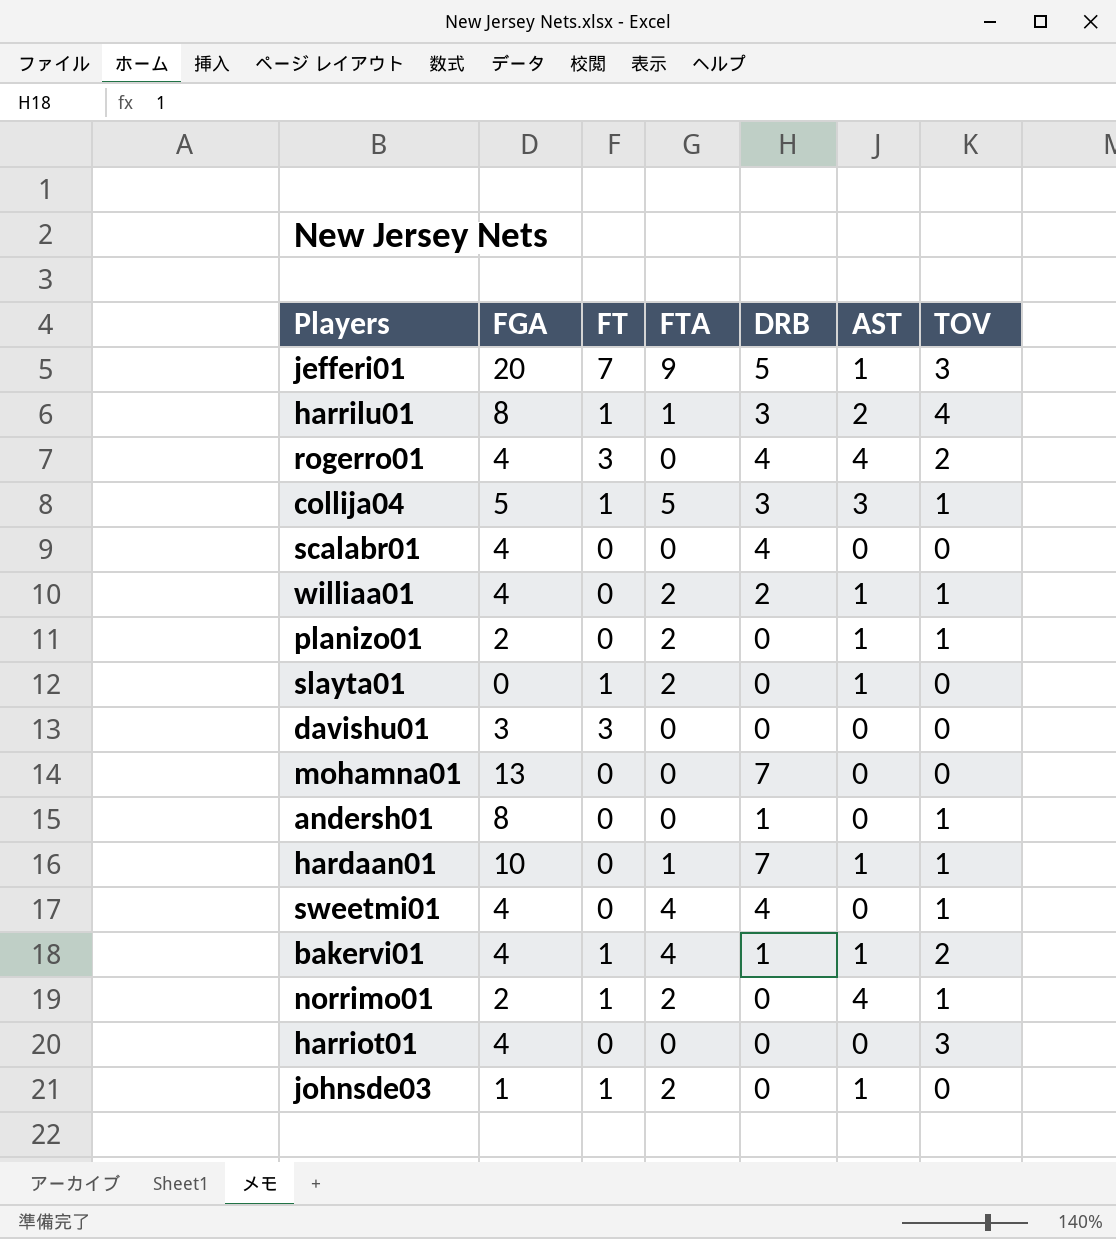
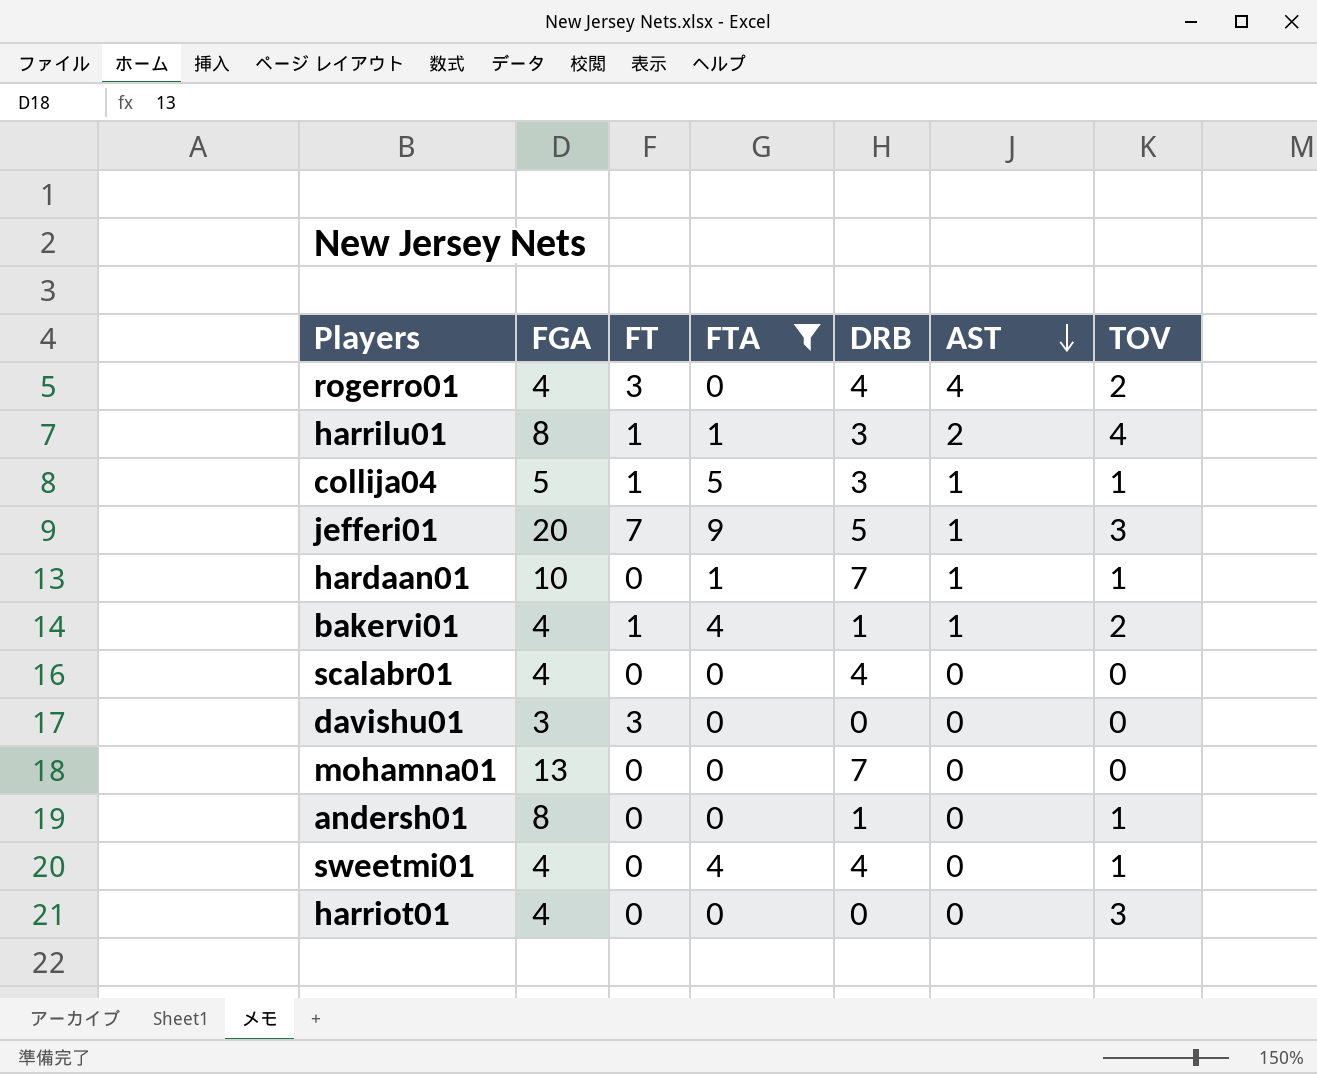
filter: none -> FTA != 2
row order: none -> AST descending
collija04 | AST: 3 -> 1

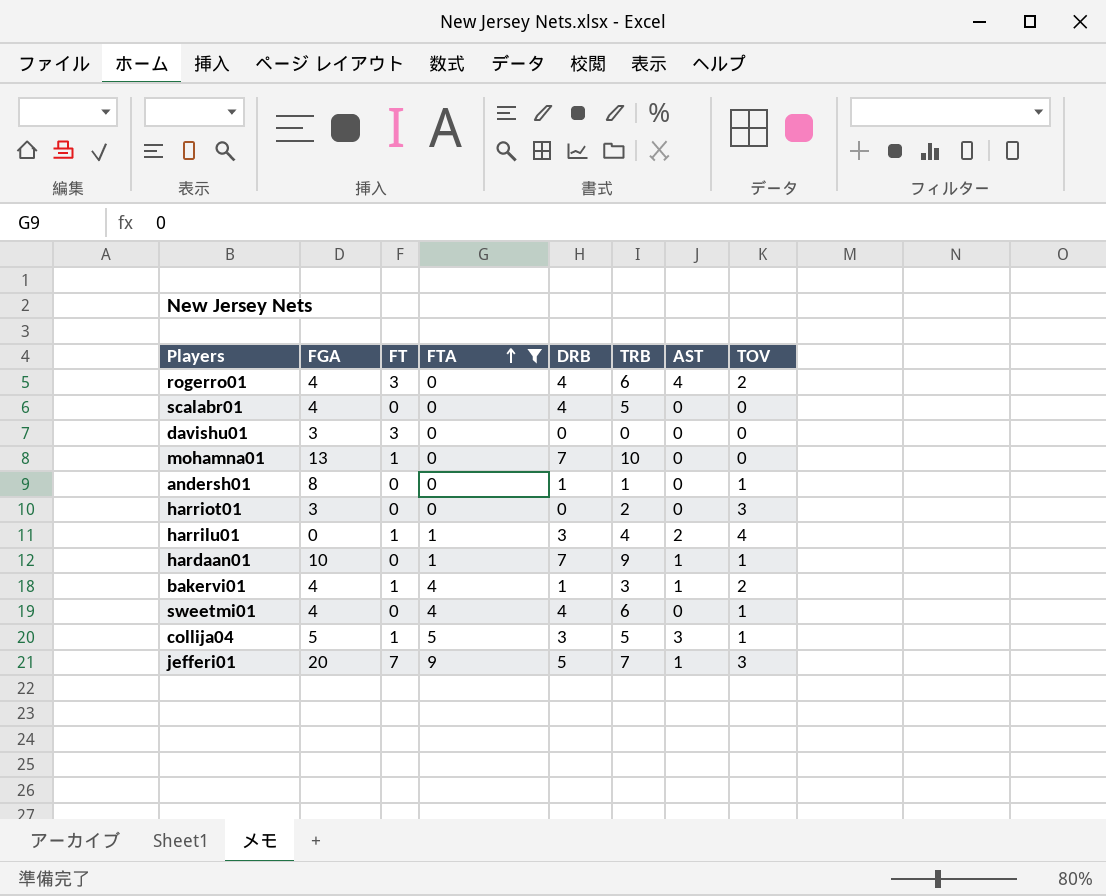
row order: AST descending -> FTA ascending
column TRB | position: none -> 6
mohamna01 | FT: 0 -> 1
harriot01 | FGA: 4 -> 3
harrilu01 | FGA: 8 -> 0
collija04 | AST: 1 -> 3

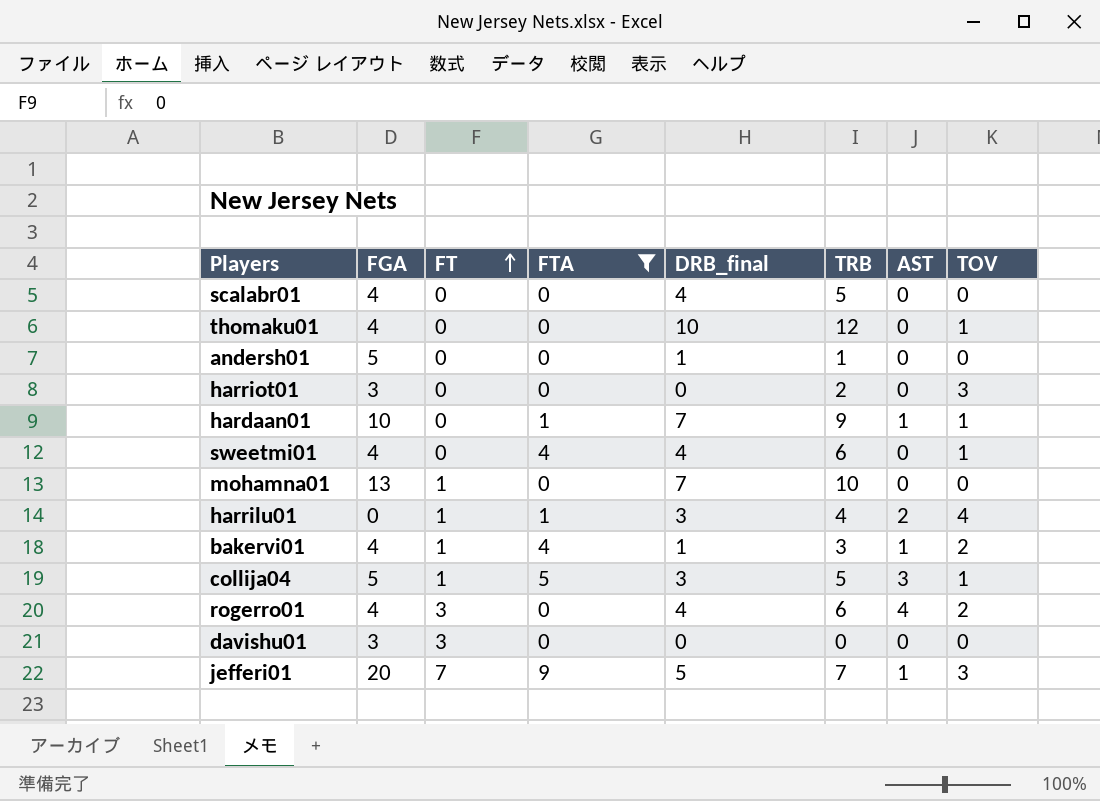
row order: FTA ascending -> FT ascending
column name: DRB -> DRB_final
row thomaku01: none -> 4 | 0 | 0 | 10 | 12 | 0 | 1
andersh01 | FGA: 8 -> 5
andersh01 | TOV: 1 -> 0

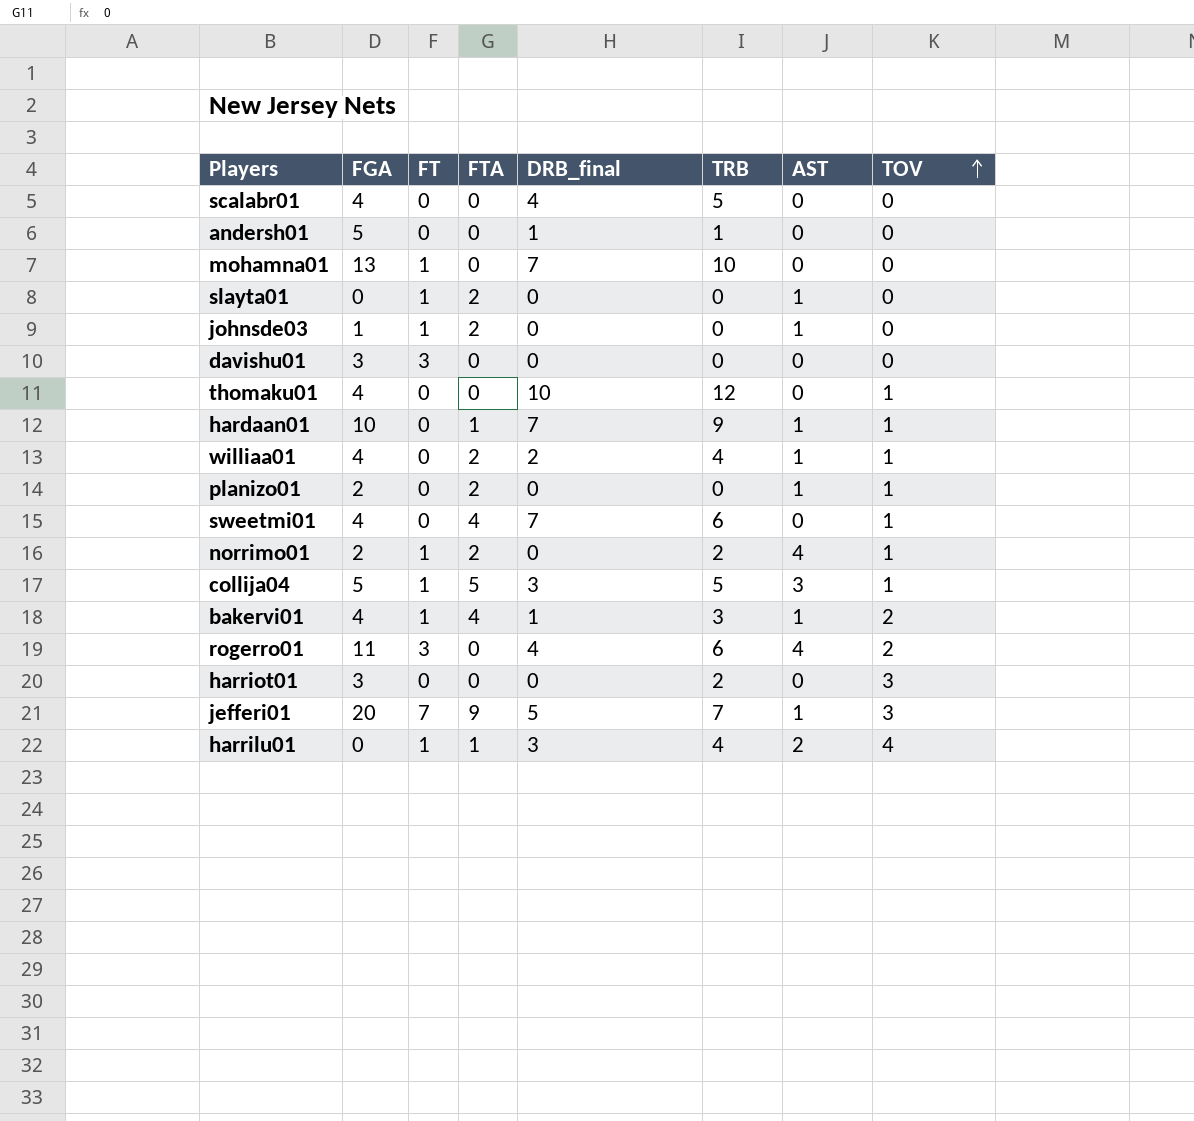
filter: FTA != 2 -> none
row order: FT ascending -> TOV ascending
sweetmi01 | DRB_final: 4 -> 7
rogerro01 | FGA: 4 -> 11

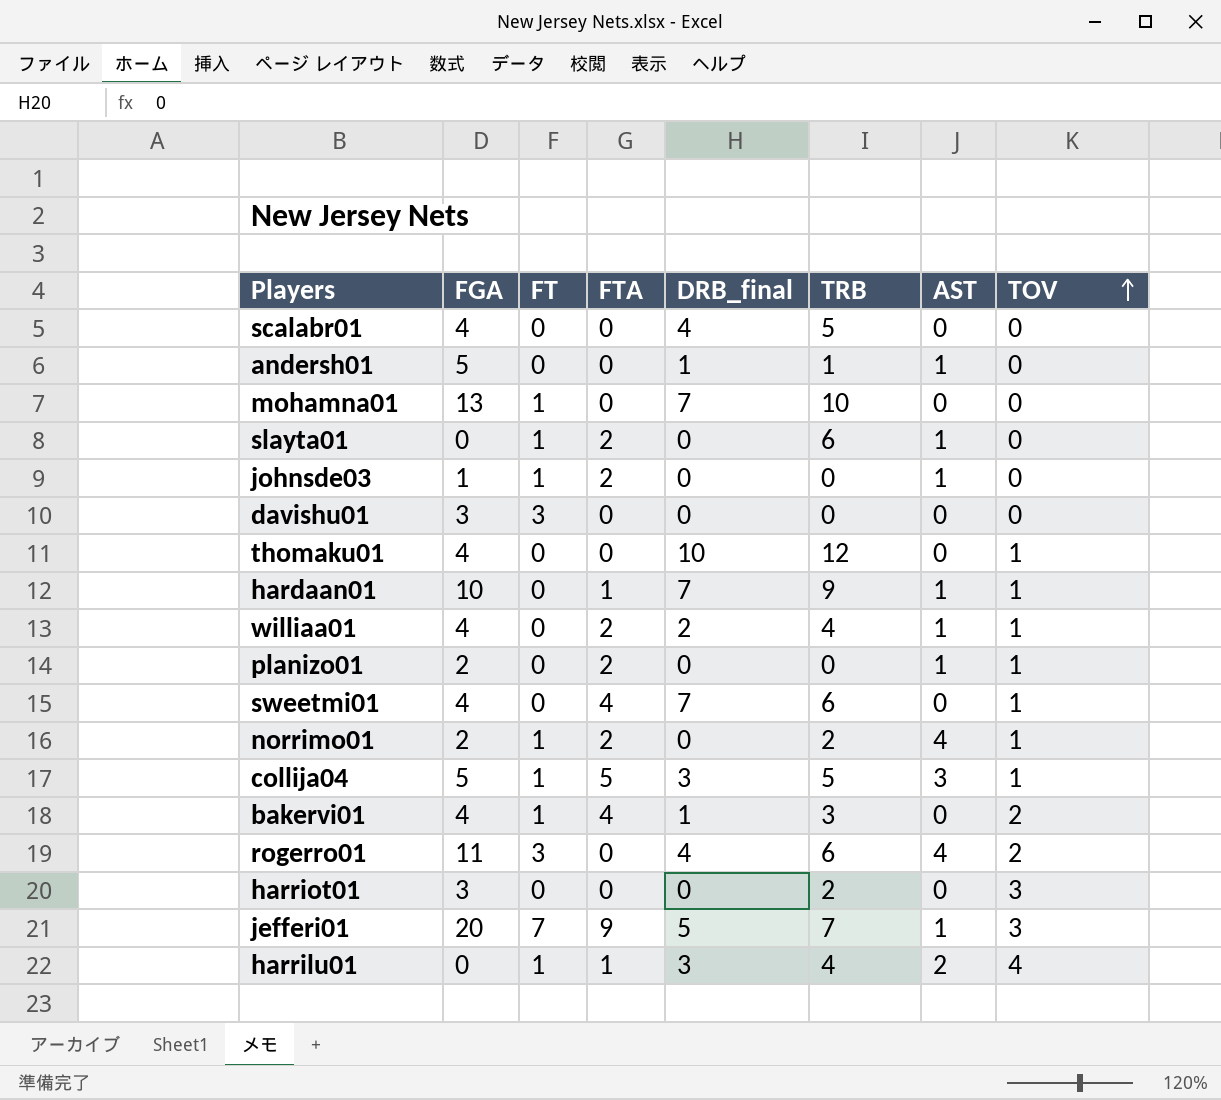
andersh01 | AST: 0 -> 1
slayta01 | TRB: 0 -> 6
bakervi01 | AST: 1 -> 0

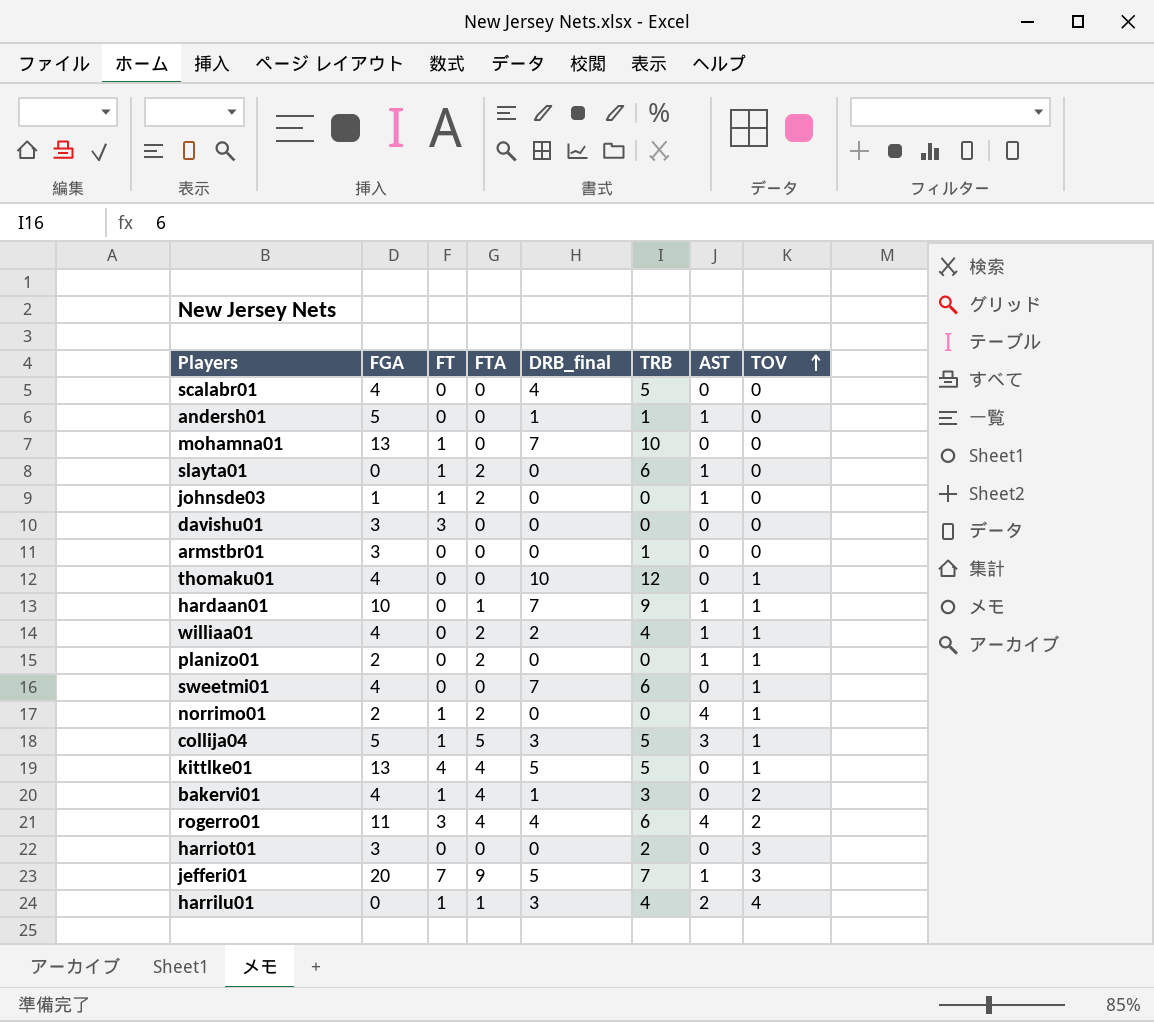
row armstbr01: none -> 3 | 0 | 0 | 0 | 1 | 0 | 0
sweetmi01 | FTA: 4 -> 0
norrimo01 | TRB: 2 -> 0
row kittlke01: none -> 13 | 4 | 4 | 5 | 5 | 0 | 1
rogerro01 | FTA: 0 -> 4

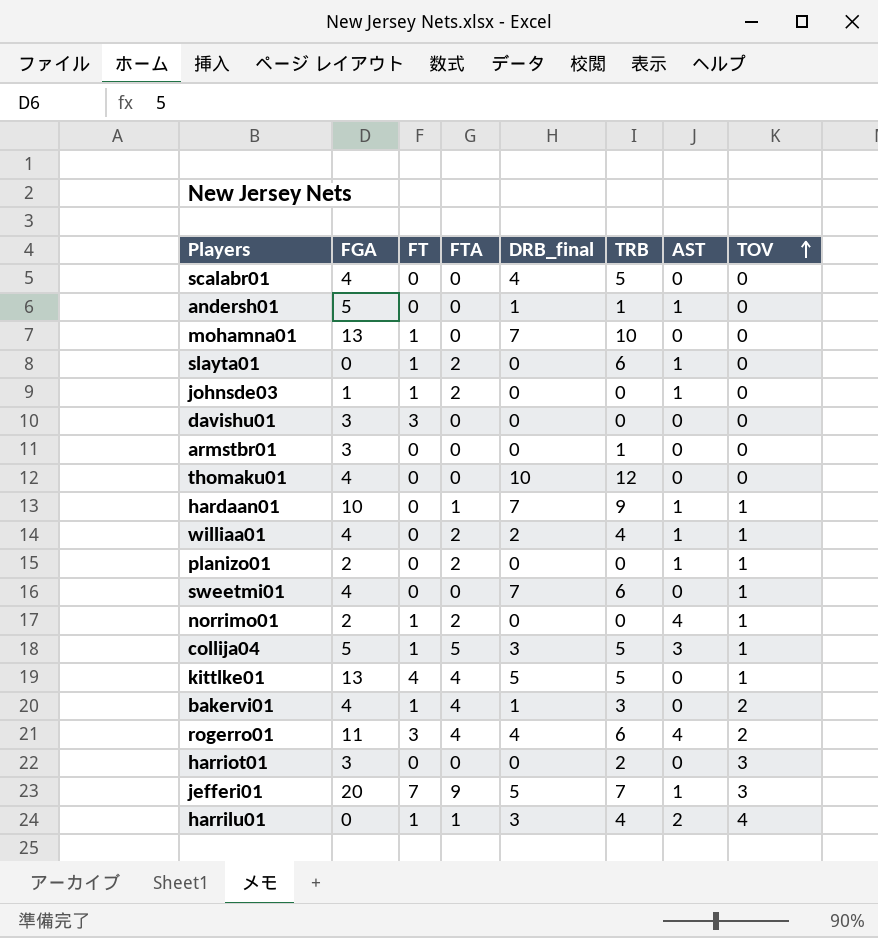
thomaku01 | TOV: 1 -> 0

